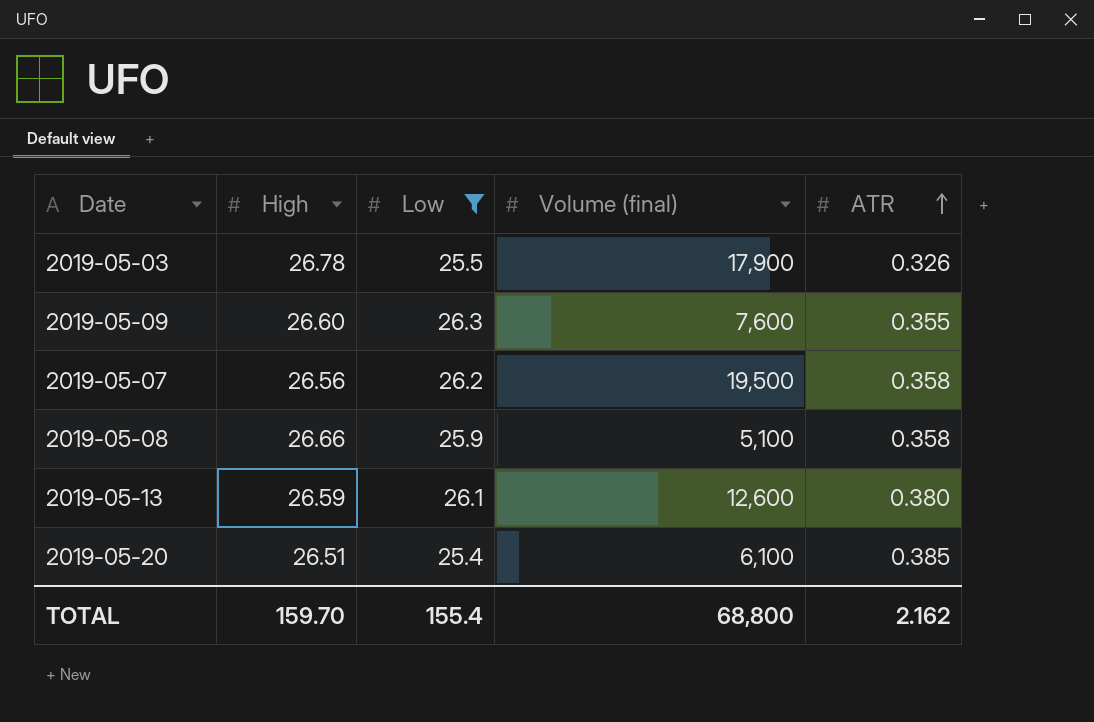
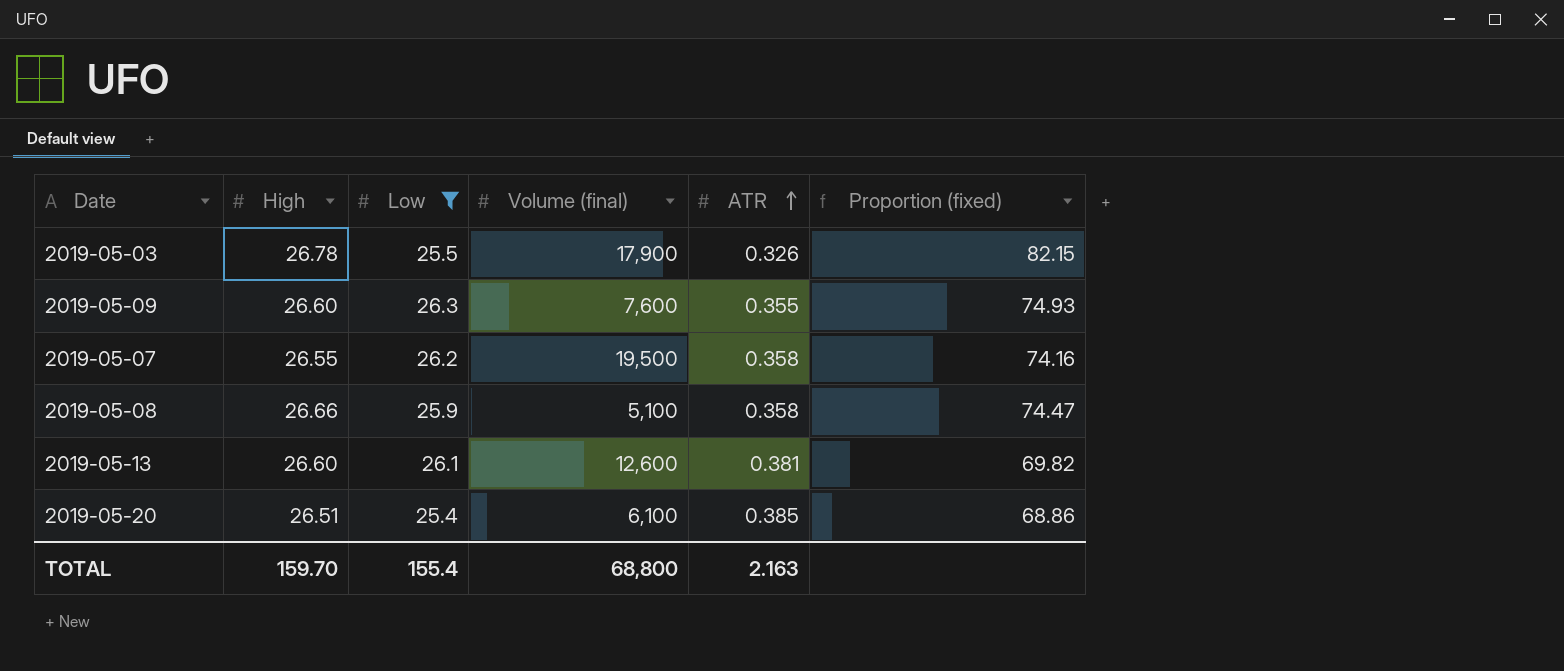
column Proportion (fixed) | formula: none -> [High] / [ATR]
2019-05-07 | High: 26.56 -> 26.55
2019-05-13 | High: 26.59 -> 26.60
2019-05-13 | ATR: 0.380 -> 0.381
TOTAL | ATR: 2.162 -> 2.163

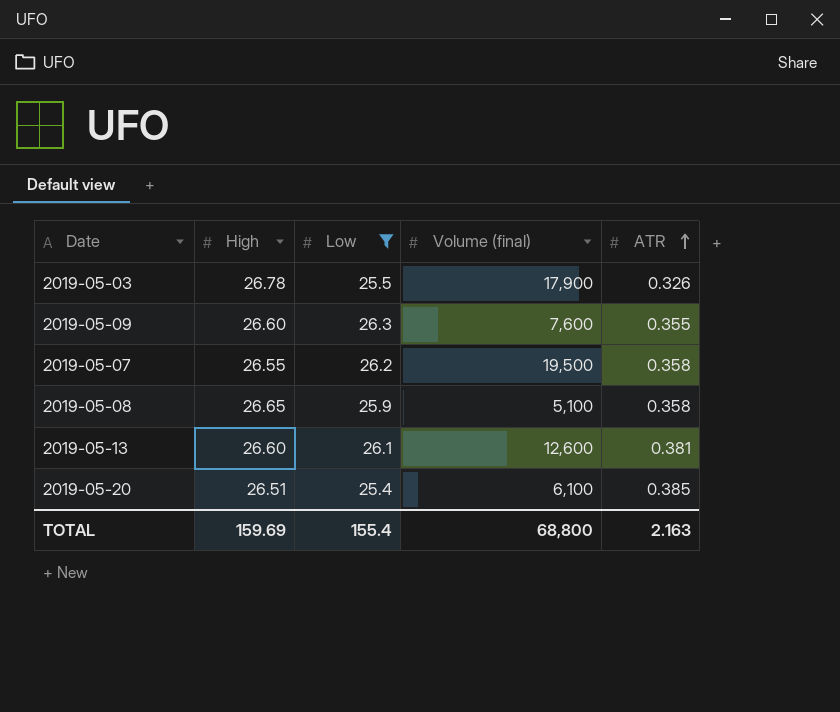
column Proportion (fixed) | formula: [High] / [ATR] -> none
2019-05-08 | High: 26.66 -> 26.65
TOTAL | High: 159.70 -> 159.69

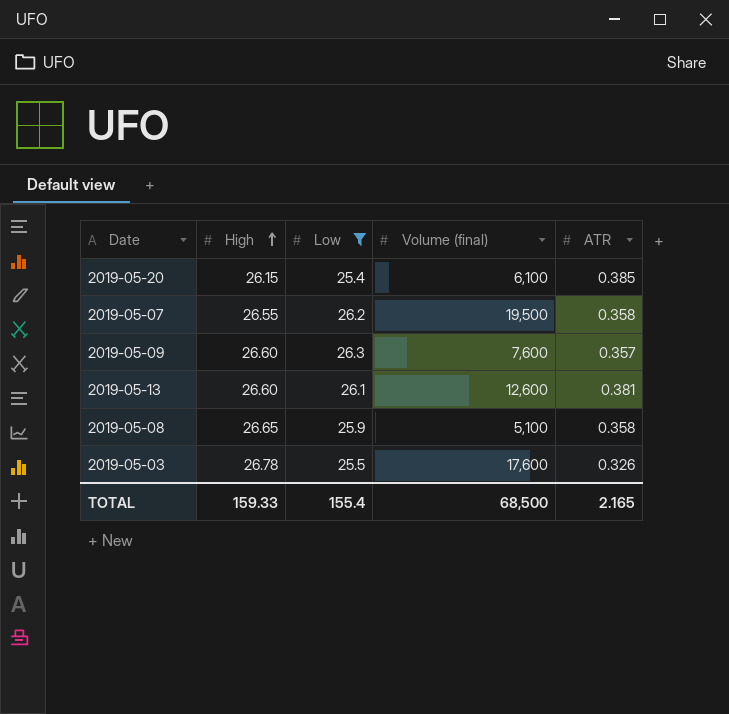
row order: ATR ascending -> High ascending
2019-05-20 | High: 26.51 -> 26.15
2019-05-09 | ATR: 0.355 -> 0.357
2019-05-03 | Volume (final): 17,900 -> 17,600
TOTAL | High: 159.69 -> 159.33
TOTAL | Volume (final): 68,800 -> 68,500
TOTAL | ATR: 2.163 -> 2.165

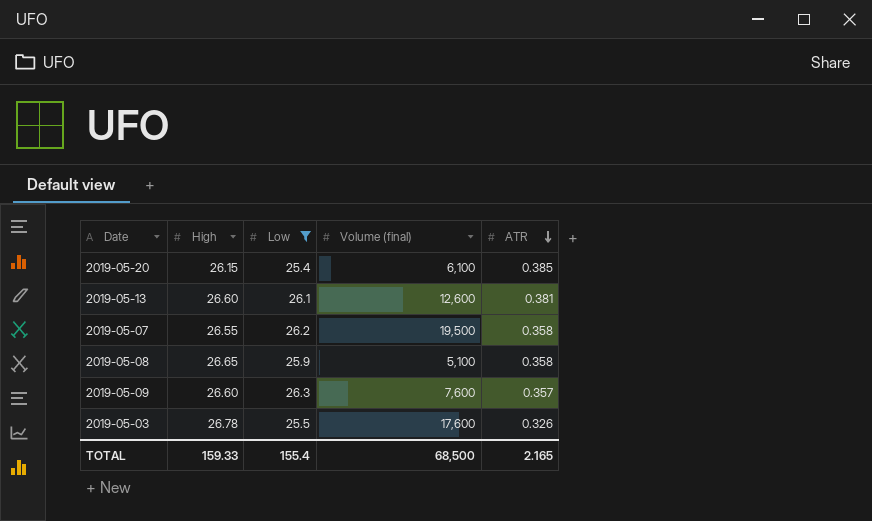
row order: High ascending -> ATR descending

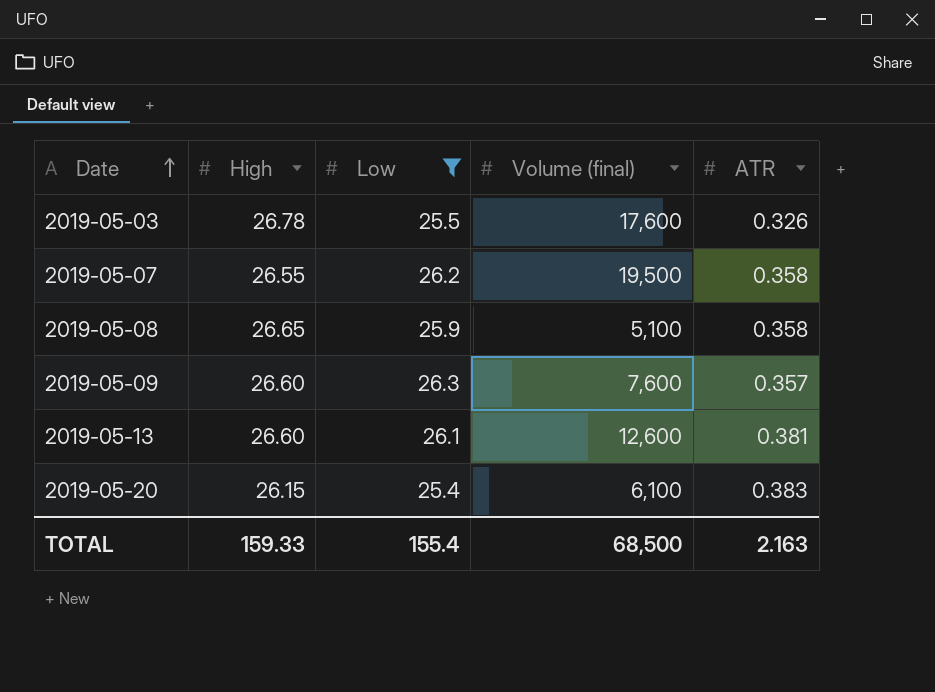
row order: ATR descending -> Date ascending
2019-05-20 | ATR: 0.385 -> 0.383
TOTAL | ATR: 2.165 -> 2.163

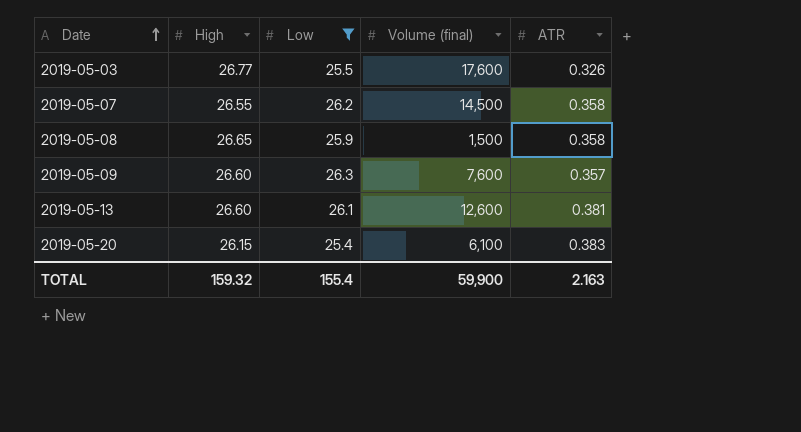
2019-05-03 | High: 26.78 -> 26.77
2019-05-07 | Volume (final): 19,500 -> 14,500
2019-05-08 | Volume (final): 5,100 -> 1,500
TOTAL | High: 159.33 -> 159.32
TOTAL | Volume (final): 68,500 -> 59,900

